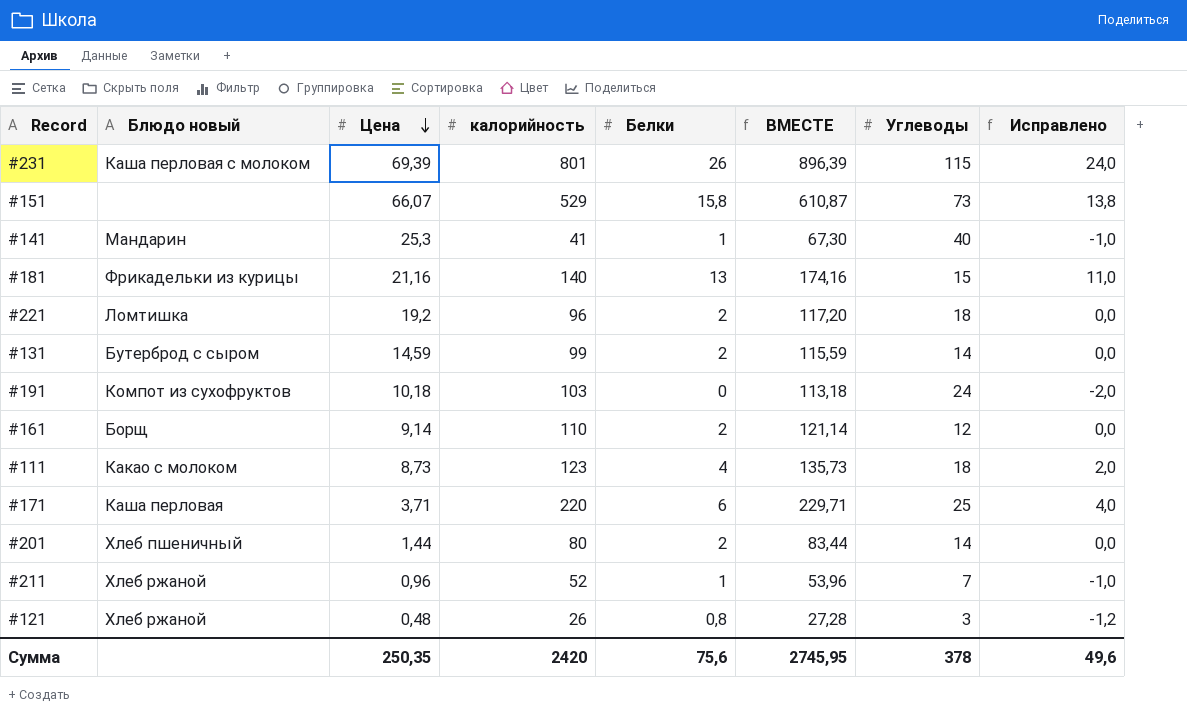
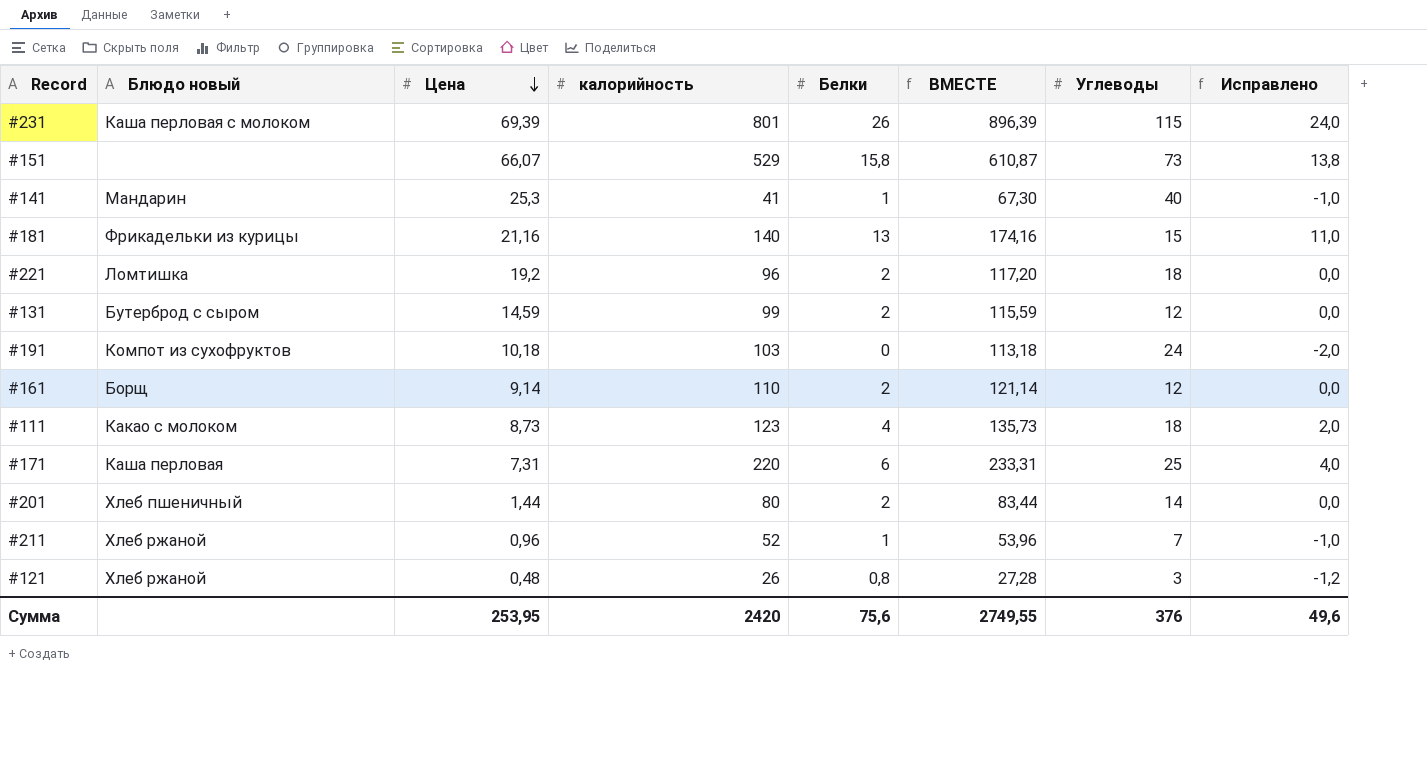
#131 | Углеводы: 14 -> 12
#171 | Цена: 3,71 -> 7,31
#171 | ВМЕСТЕ: 229,71 -> 233,31
Сумма | Цена: 250,35 -> 253,95
Сумма | ВМЕСТЕ: 2745,95 -> 2749,55
Сумма | Углеводы: 378 -> 376

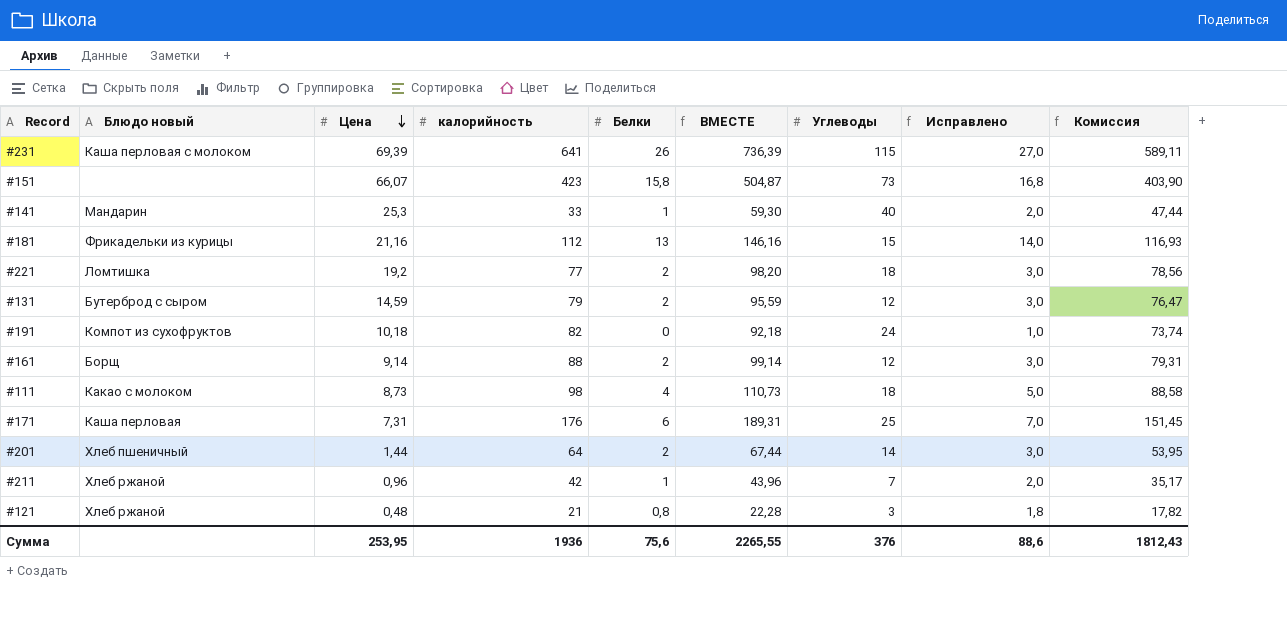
column Исправлено | formula: [Белки] - 2 -> [Белки] + 1
column Комиссия | formula: none -> [ВМЕСТЕ] * 0,8
#231 | калорийность: 801 -> 641
#231 | ВМЕСТЕ: 896,39 -> 736,39
#151 | калорийность: 529 -> 423
#151 | ВМЕСТЕ: 610,87 -> 504,87
#141 | калорийность: 41 -> 33
#141 | ВМЕСТЕ: 67,30 -> 59,30
#181 | калорийность: 140 -> 112
#181 | ВМЕСТЕ: 174,16 -> 146,16
#221 | калорийность: 96 -> 77
#221 | ВМЕСТЕ: 117,20 -> 98,20
#131 | калорийность: 99 -> 79
#131 | ВМЕСТЕ: 115,59 -> 95,59
#191 | калорийность: 103 -> 82
#191 | ВМЕСТЕ: 113,18 -> 92,18
#161 | калорийность: 110 -> 88
#161 | ВМЕСТЕ: 121,14 -> 99,14
#111 | калорийность: 123 -> 98
#111 | ВМЕСТЕ: 135,73 -> 110,73
#171 | калорийность: 220 -> 176
#171 | ВМЕСТЕ: 233,31 -> 189,31
#201 | калорийность: 80 -> 64
#201 | ВМЕСТЕ: 83,44 -> 67,44
#211 | калорийность: 52 -> 42
#211 | ВМЕСТЕ: 53,96 -> 43,96
#121 | калорийность: 26 -> 21
#121 | ВМЕСТЕ: 27,28 -> 22,28
Сумма | калорийность: 2420 -> 1936
Сумма | ВМЕСТЕ: 2749,55 -> 2265,55
Сумма | Исправлено: 49,6 -> 88,6

